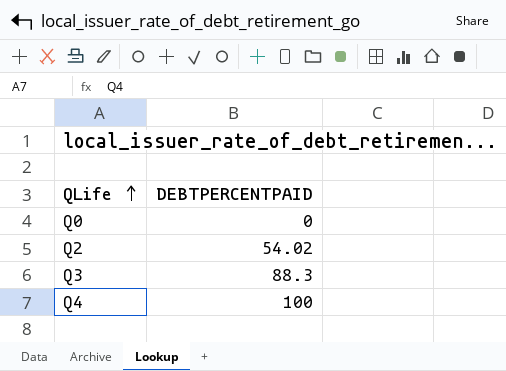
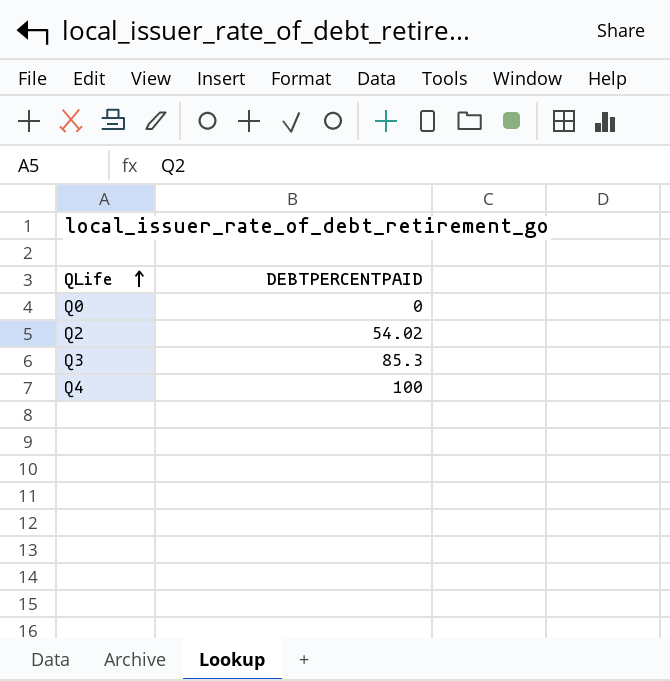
Q3 | DEBTPERCENTPAID: 88.3 -> 85.3

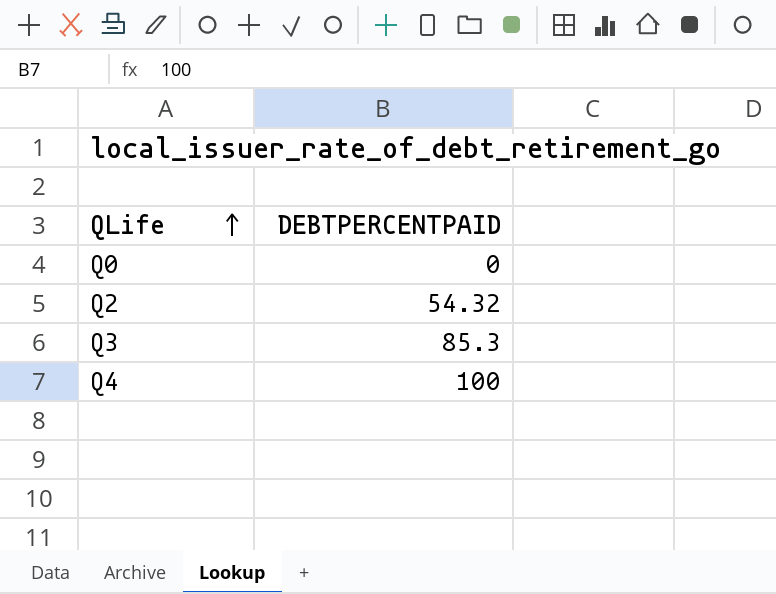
Q2 | DEBTPERCENTPAID: 54.02 -> 54.32

